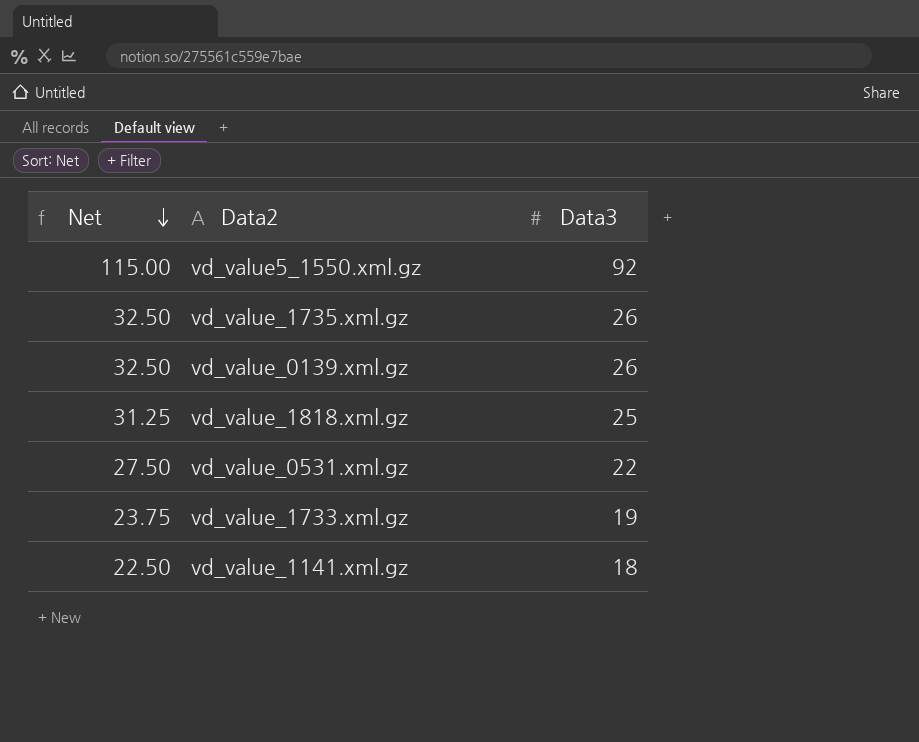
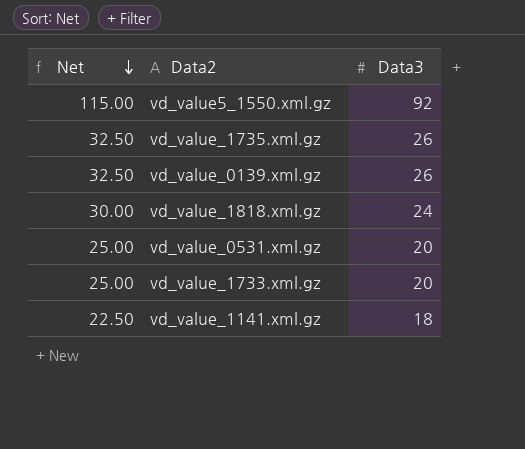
vd_value_1818.xml.gz | Net: 31.25 -> 30.00
vd_value_1818.xml.gz | Data3: 25 -> 24
vd_value_0531.xml.gz | Net: 27.50 -> 25.00
vd_value_0531.xml.gz | Data3: 22 -> 20
vd_value_1733.xml.gz | Net: 23.75 -> 25.00
vd_value_1733.xml.gz | Data3: 19 -> 20

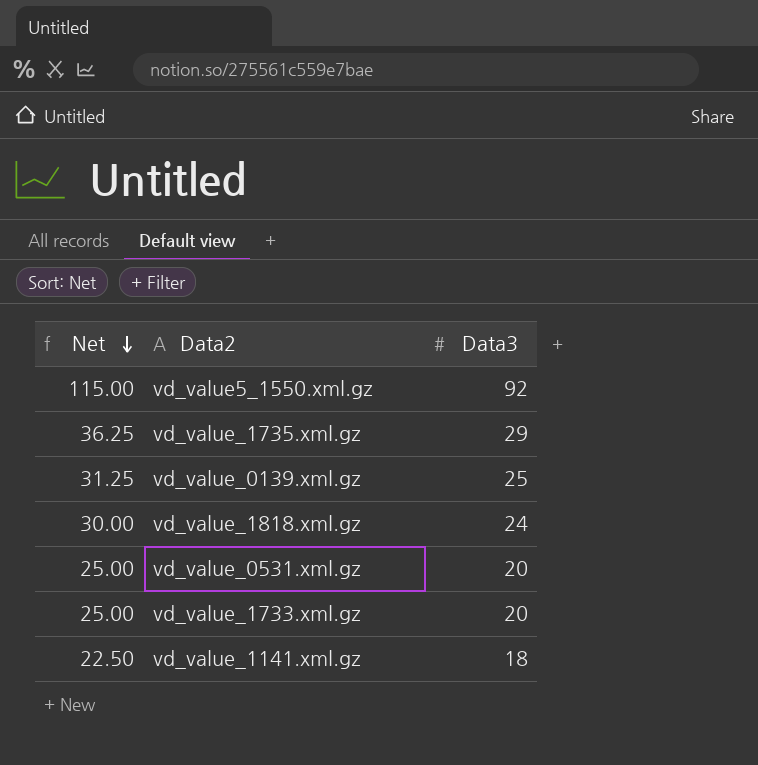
vd_value_1735.xml.gz | Net: 32.50 -> 36.25
vd_value_1735.xml.gz | Data3: 26 -> 29
vd_value_0139.xml.gz | Net: 32.50 -> 31.25
vd_value_0139.xml.gz | Data3: 26 -> 25

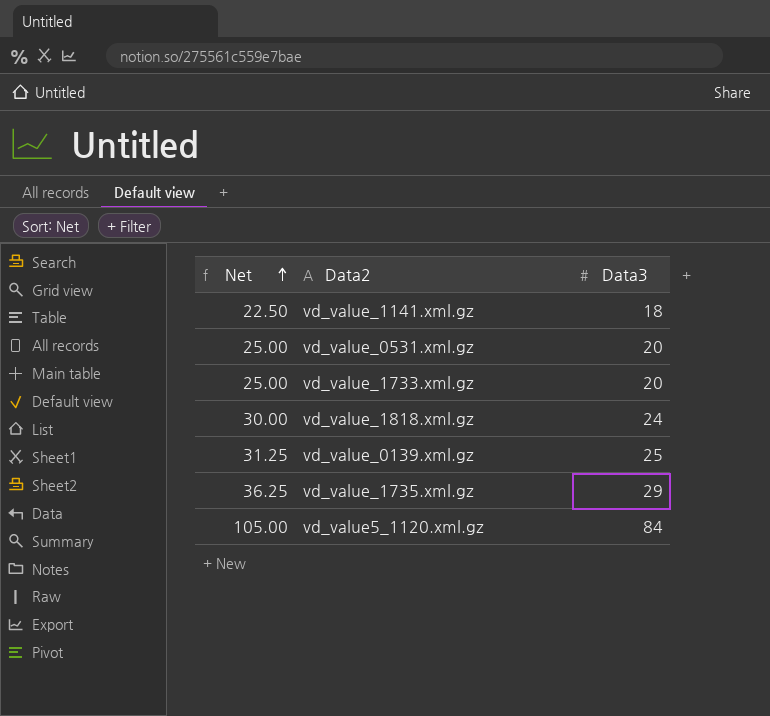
row order: Net descending -> Net ascending
row vd_value5_1550.xml.gz: 115.00 | 92 -> none
row vd_value5_1120.xml.gz: none -> 105.00 | 84

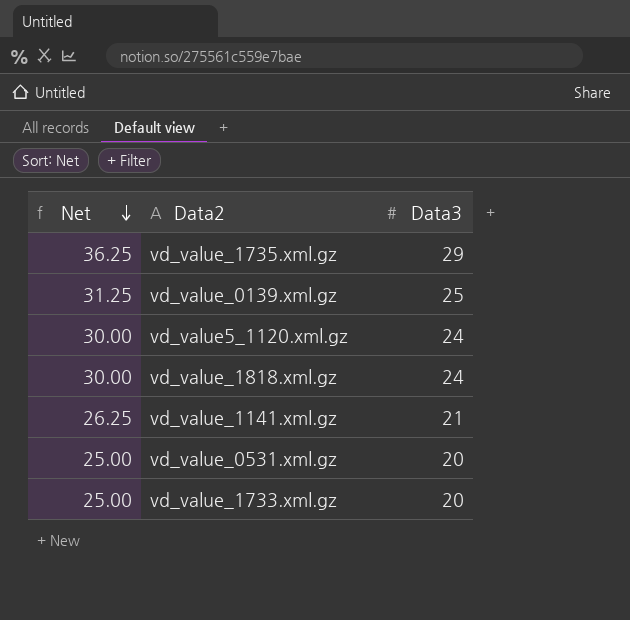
row order: Net ascending -> Net descending
vd_value5_1120.xml.gz | Net: 105.00 -> 30.00
vd_value5_1120.xml.gz | Data3: 84 -> 24
vd_value_1141.xml.gz | Net: 22.50 -> 26.25
vd_value_1141.xml.gz | Data3: 18 -> 21

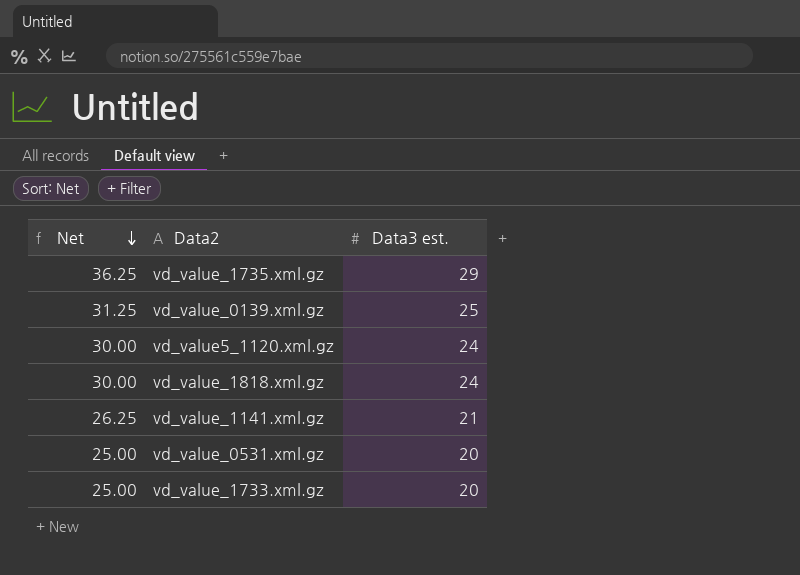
column name: Data3 -> Data3 est.

